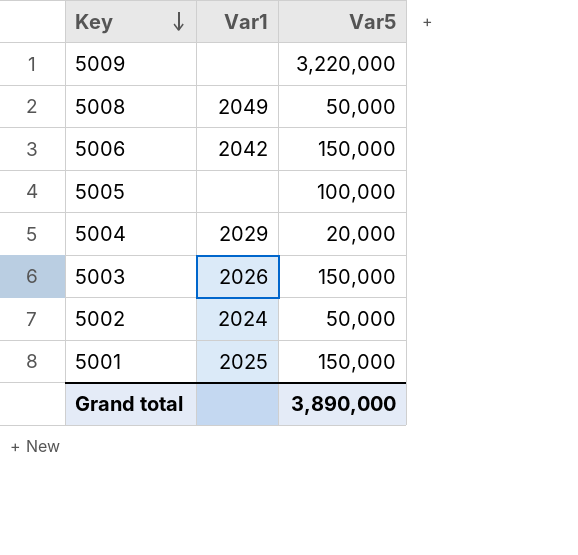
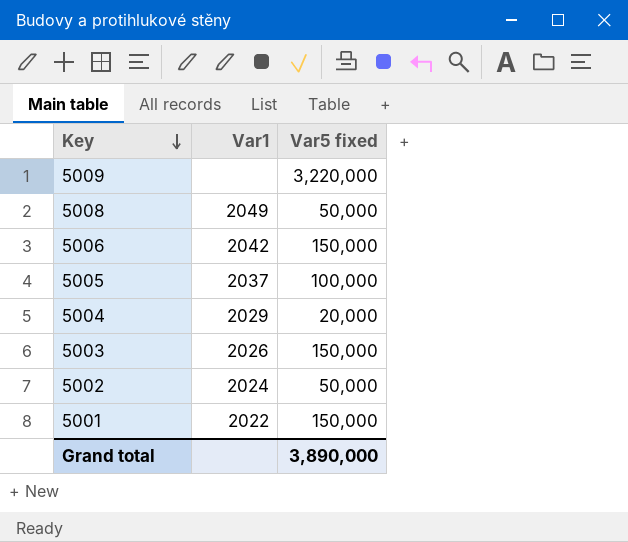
column name: Var5 -> Var5 fixed
5005 | Var1: none -> 2037
5001 | Var1: 2025 -> 2022

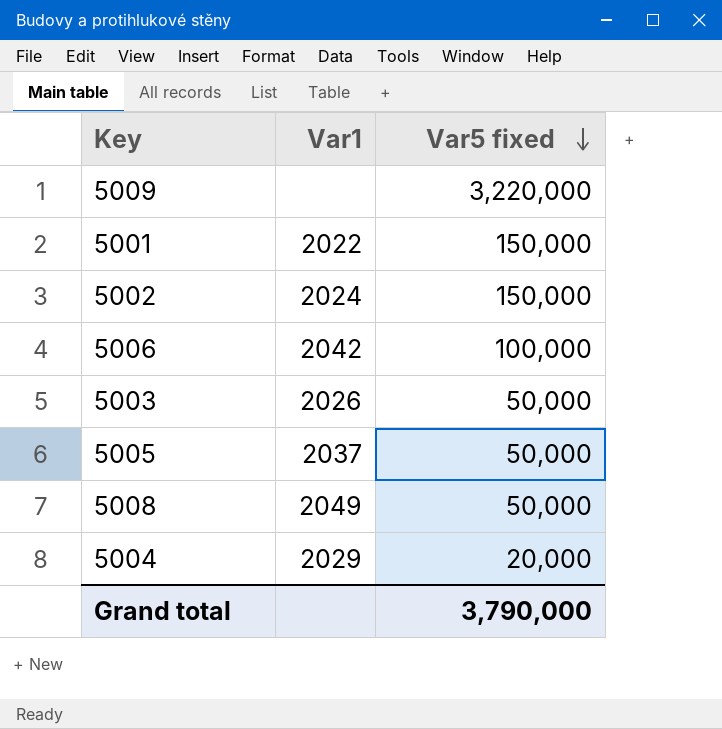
row order: Key descending -> Var5 fixed descending
5002 | Var5 fixed: 50,000 -> 150,000
5006 | Var5 fixed: 150,000 -> 100,000
5003 | Var5 fixed: 150,000 -> 50,000
5005 | Var5 fixed: 100,000 -> 50,000
Grand total | Var5 fixed: 3,890,000 -> 3,790,000

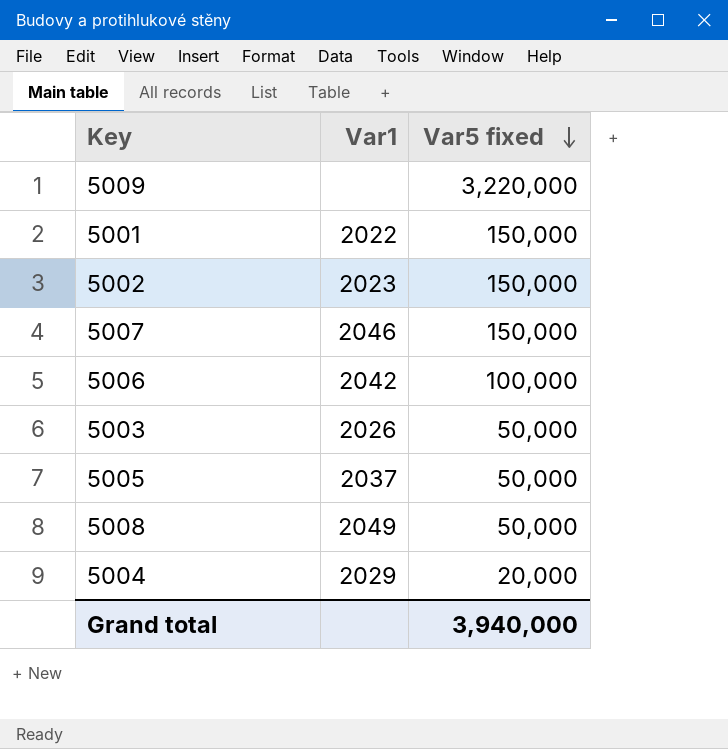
5002 | Var1: 2024 -> 2023
row 5007: none -> 2046 | 150,000
Grand total | Var5 fixed: 3,790,000 -> 3,940,000

